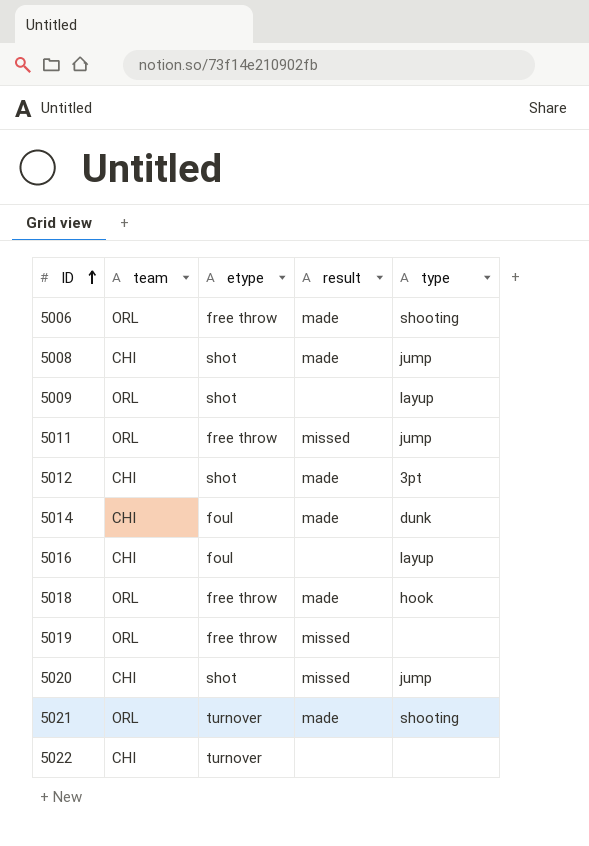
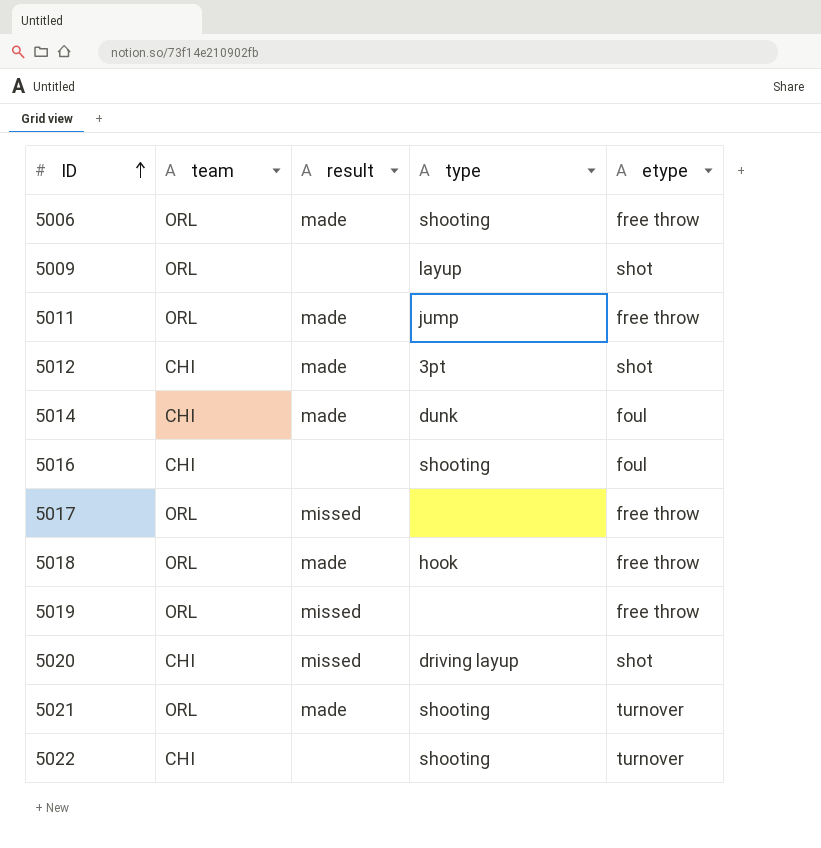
column etype | position: 3 -> 5
row 5008: CHI | shot | made | jump -> none
5011 | result: missed -> made
5016 | type: layup -> shooting
row 5017: none -> ORL | missed | none | free throw
5020 | type: jump -> driving layup
5022 | type: none -> shooting

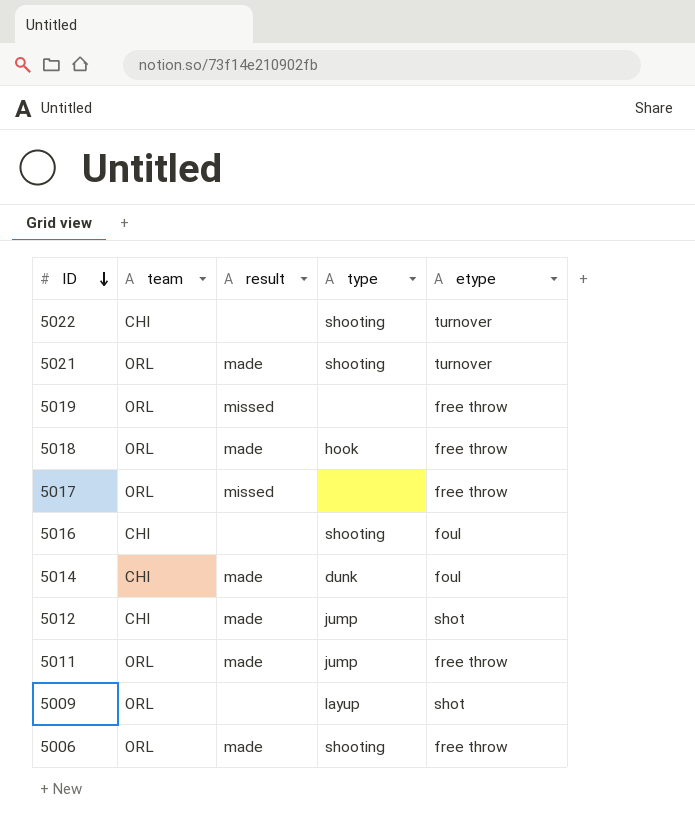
row order: ID ascending -> ID descending
row 5020: CHI | missed | driving layup | shot -> none
5012 | type: 3pt -> jump

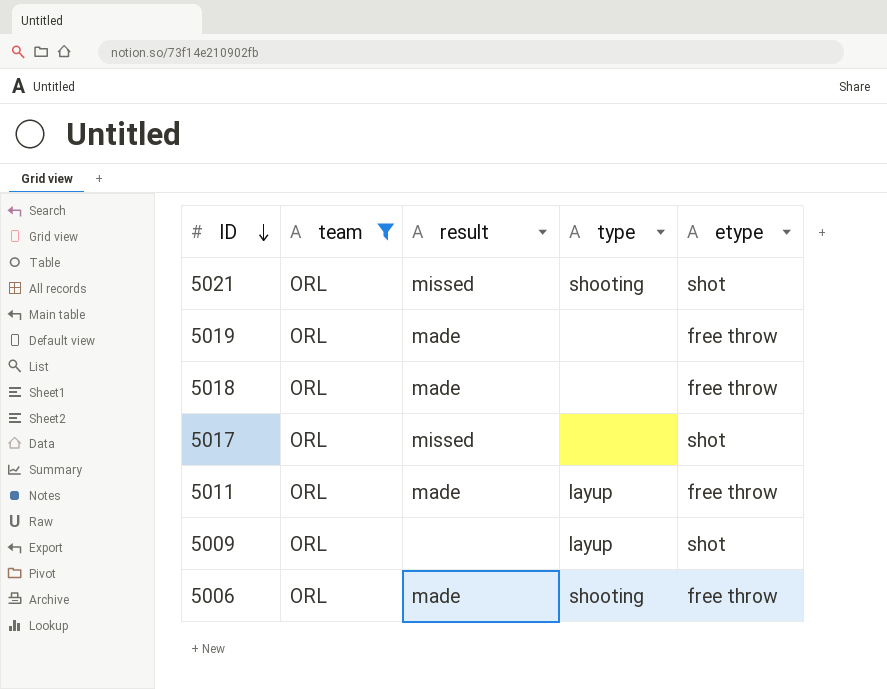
filter: none -> team = ORL
5021 | result: made -> missed
5021 | etype: turnover -> shot
5019 | result: missed -> made
5018 | type: hook -> none
5017 | etype: free throw -> shot
5011 | type: jump -> layup

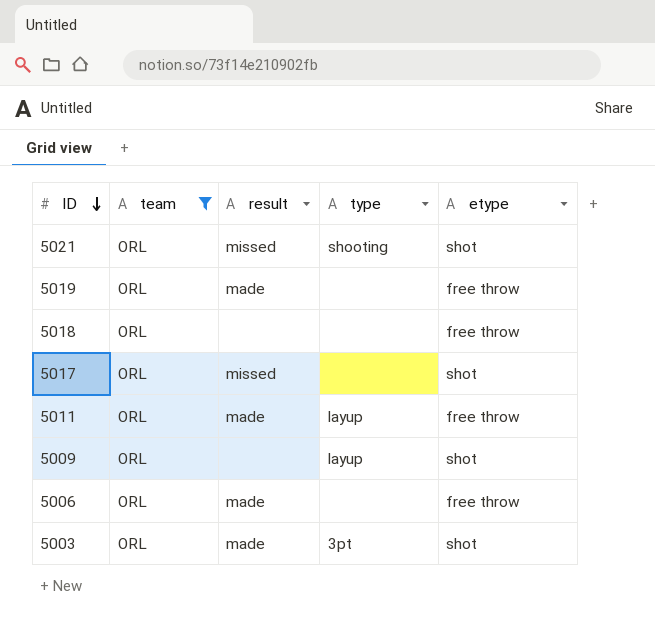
5018 | result: made -> none
5006 | type: shooting -> none
row 5003: none -> ORL | made | 3pt | shot

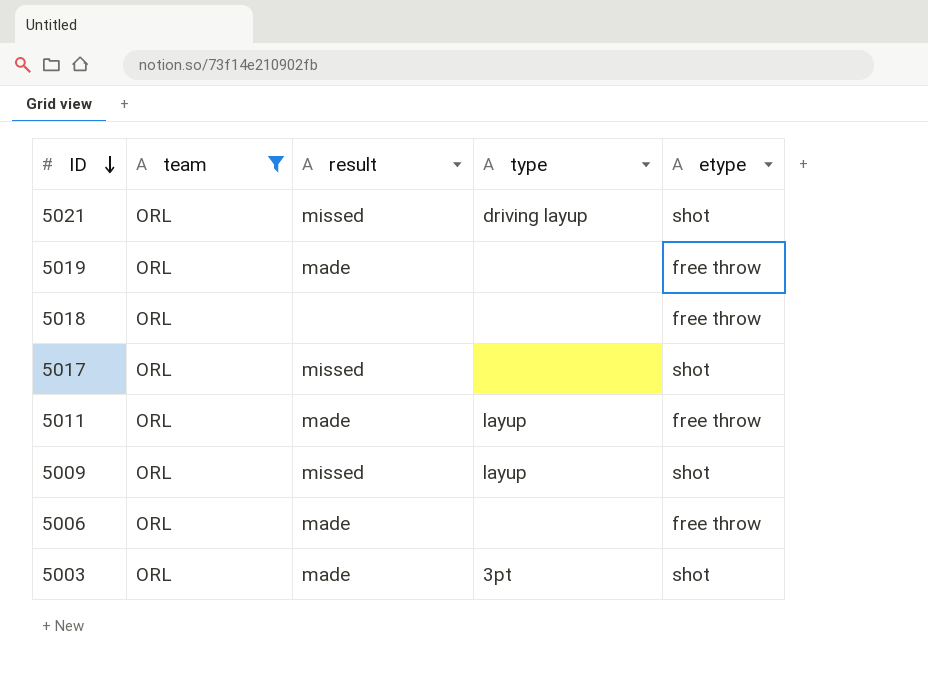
5021 | type: shooting -> driving layup
5009 | result: none -> missed

